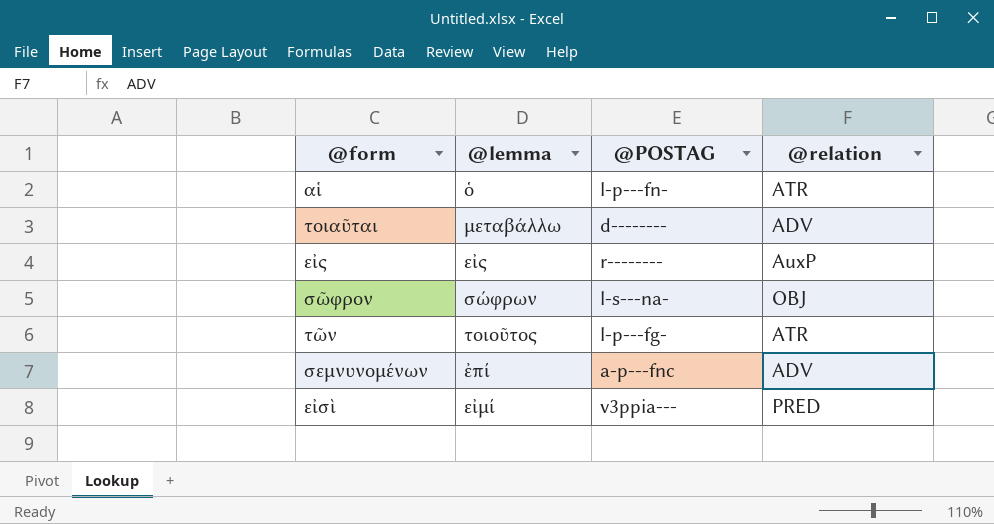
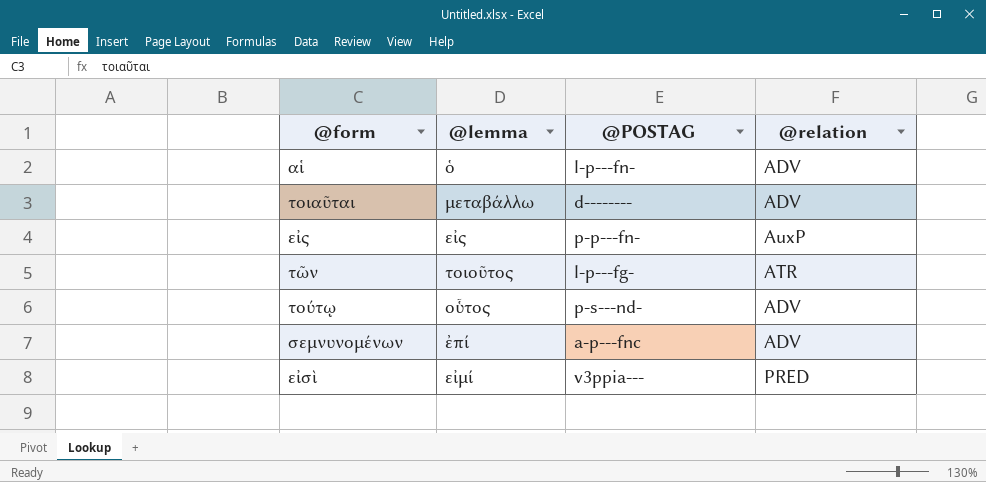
row σῶφρον: σώφρων | l-s---na- | OBJ -> none
αἱ | @relation: ATR -> ADV
εἰς | @POSTAG: r-------- -> p-p---fn-
row τούτῳ: none -> οὗτος | p-s---nd- | ADV

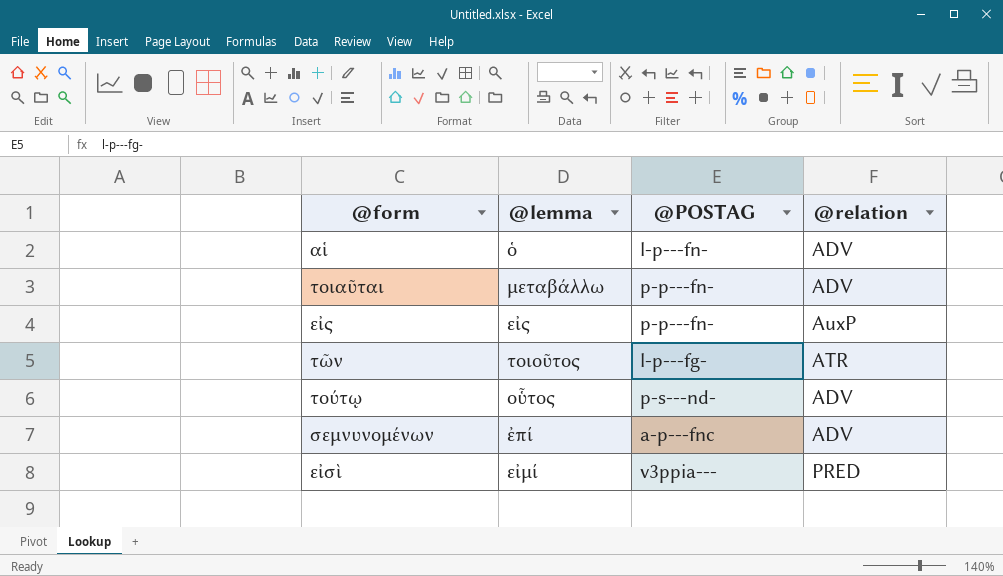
τοιαῦται | @POSTAG: d-------- -> p-p---fn-

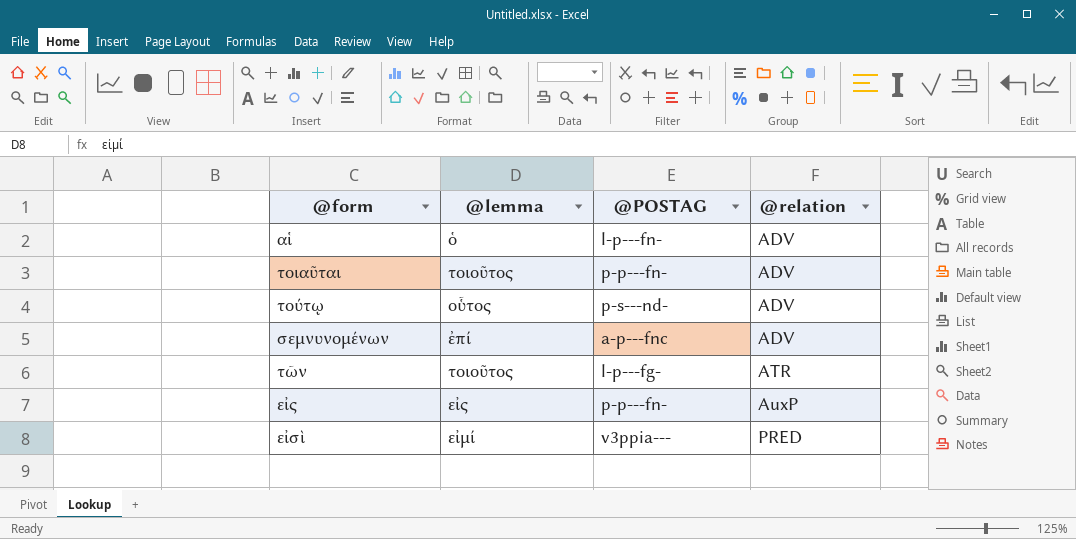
row order: none -> @relation ascending
τοιαῦται | @lemma: μεταβάλλω -> τοιοῦτος

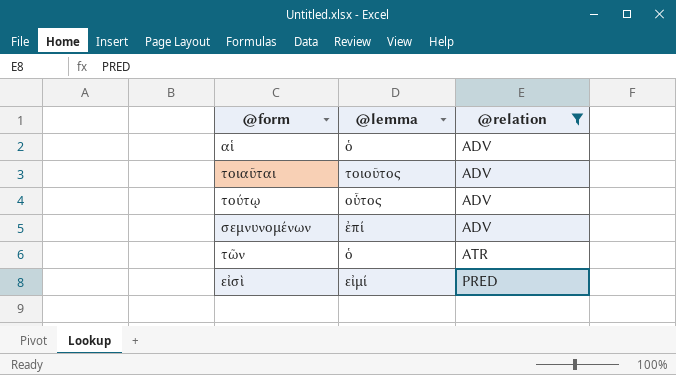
filter: none -> @relation != AuxP
column @POSTAG | position: 3 -> none
τῶν | @lemma: τοιοῦτος -> ὁ

